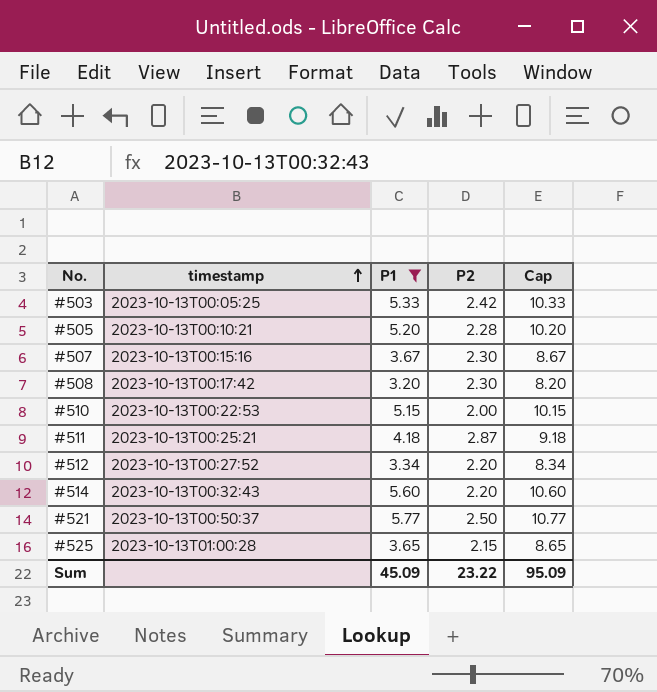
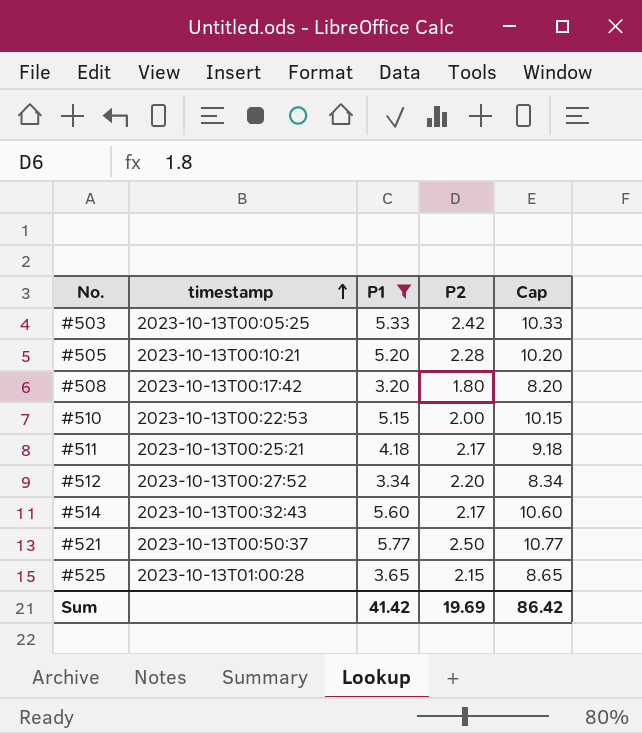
row #507: 2023-10-13T00:15:16 | 3.67 | 2.30 | 8.67 -> none
#508 | P2: 2.30 -> 1.80
#511 | P2: 2.87 -> 2.17
#514 | P2: 2.20 -> 2.17
Sum | P1: 45.09 -> 41.42
Sum | P2: 23.22 -> 19.69
Sum | Cap: 95.09 -> 86.42

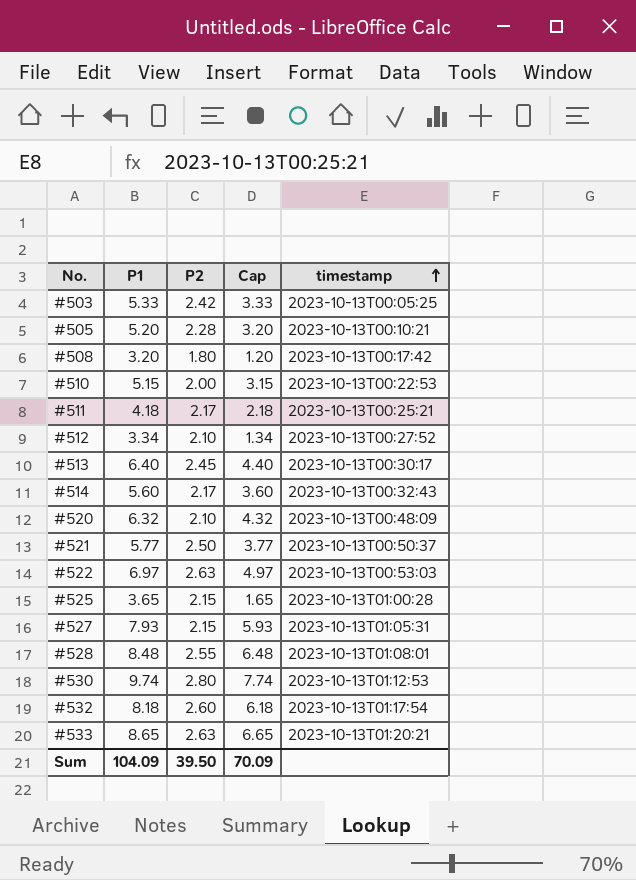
filter: P1 <= 5.77 -> none
column Cap | formula: [P1] + 5 -> [P1] - 2
column timestamp | position: 2 -> 5
#512 | P2: 2.20 -> 2.10
Sum | P1: 41.42 -> 104.09
Sum | P2: 19.69 -> 39.50
Sum | Cap: 86.42 -> 70.09

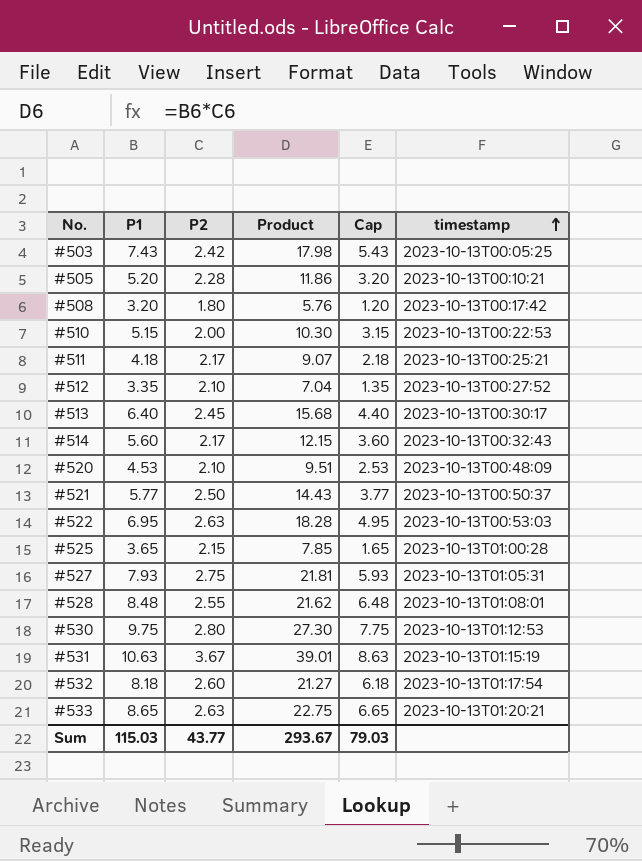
column Product | formula: none -> [P1] * [P2]
#503 | P1: 5.33 -> 7.43
#503 | Cap: 3.33 -> 5.43
#512 | P1: 3.34 -> 3.35
#512 | Cap: 1.34 -> 1.35
#520 | P1: 6.32 -> 4.53
#520 | Cap: 4.32 -> 2.53
#522 | P1: 6.97 -> 6.95
#522 | Cap: 4.97 -> 4.95
#527 | P2: 2.15 -> 2.75
#530 | P1: 9.74 -> 9.75
#530 | Cap: 7.74 -> 7.75
row #531: none -> 10.63 | 3.67 | 39.01 | 8.63 | 2023-10-13T01:15:19
Sum | P1: 104.09 -> 115.03
Sum | P2: 39.50 -> 43.77
Sum | Cap: 70.09 -> 79.03

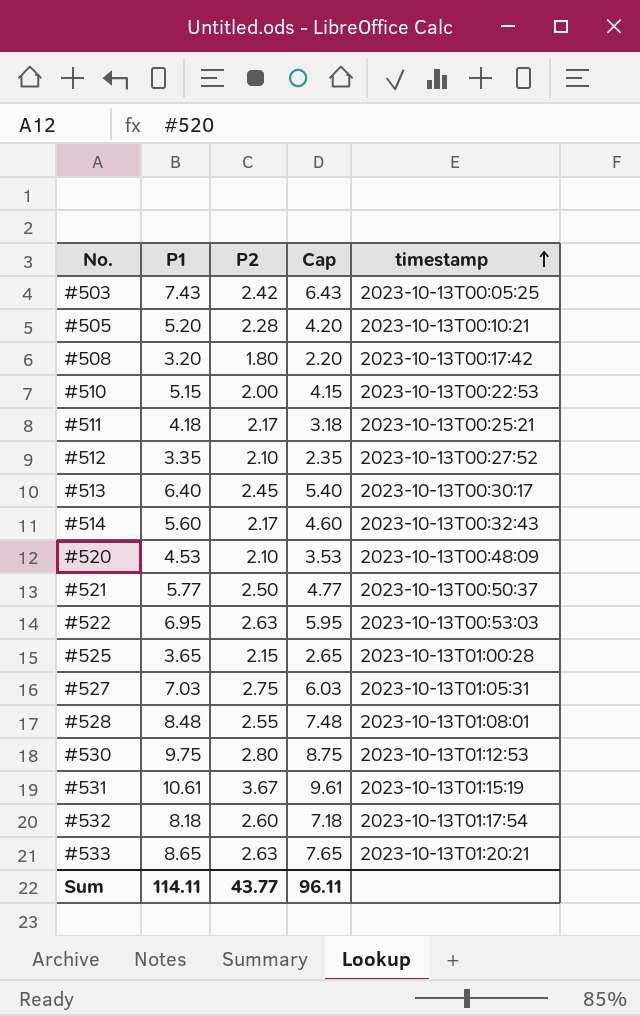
column Product | formula: [P1] * [P2] -> none
column Cap | formula: [P1] - 2 -> [P1] - 1
#527 | P1: 7.93 -> 7.03
#531 | P1: 10.63 -> 10.61
Sum | P1: 115.03 -> 114.11
Sum | Cap: 79.03 -> 96.11

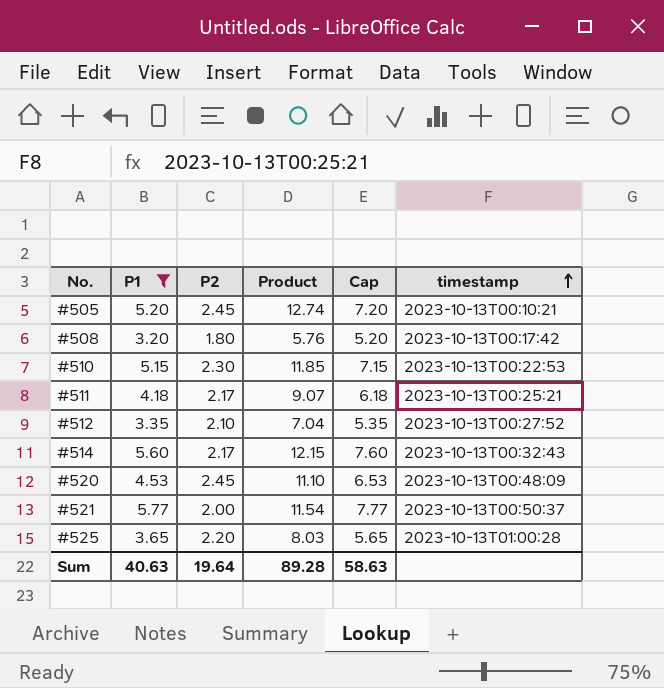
filter: none -> P1 <= 5.77
column Product | formula: none -> [P1] * [P2]
column Cap | formula: [P1] - 1 -> [P1] + 2
#505 | P2: 2.28 -> 2.45
#510 | P2: 2.00 -> 2.30
#520 | P2: 2.10 -> 2.45
#521 | P2: 2.50 -> 2.00
#525 | P2: 2.15 -> 2.20
Sum | P1: 114.11 -> 40.63
Sum | P2: 43.77 -> 19.64
Sum | Cap: 96.11 -> 58.63

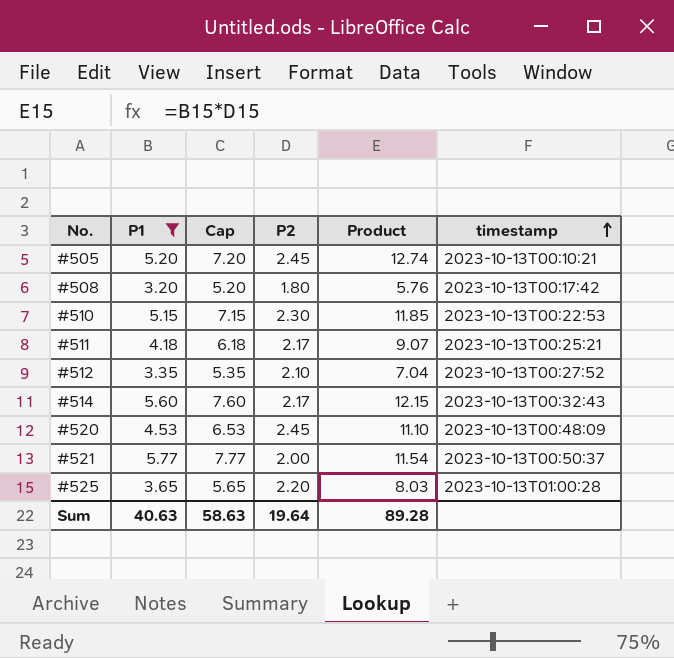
column Cap | position: 5 -> 3

